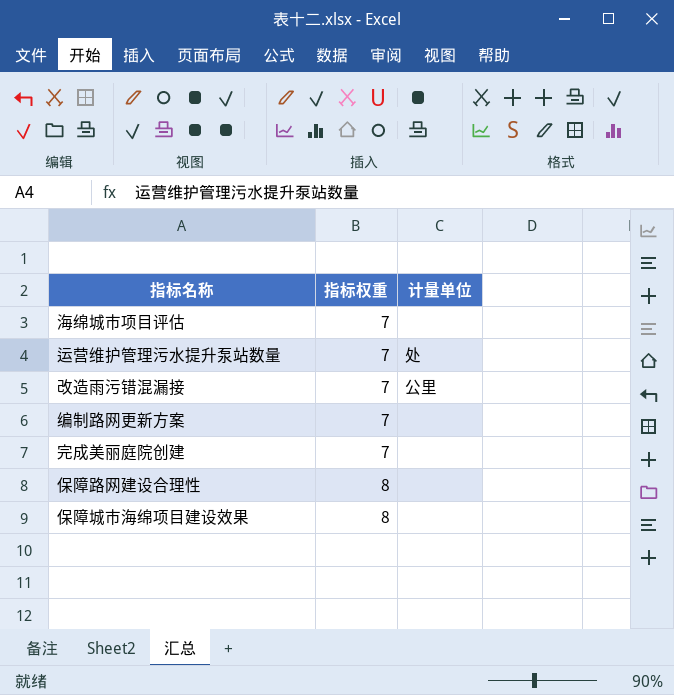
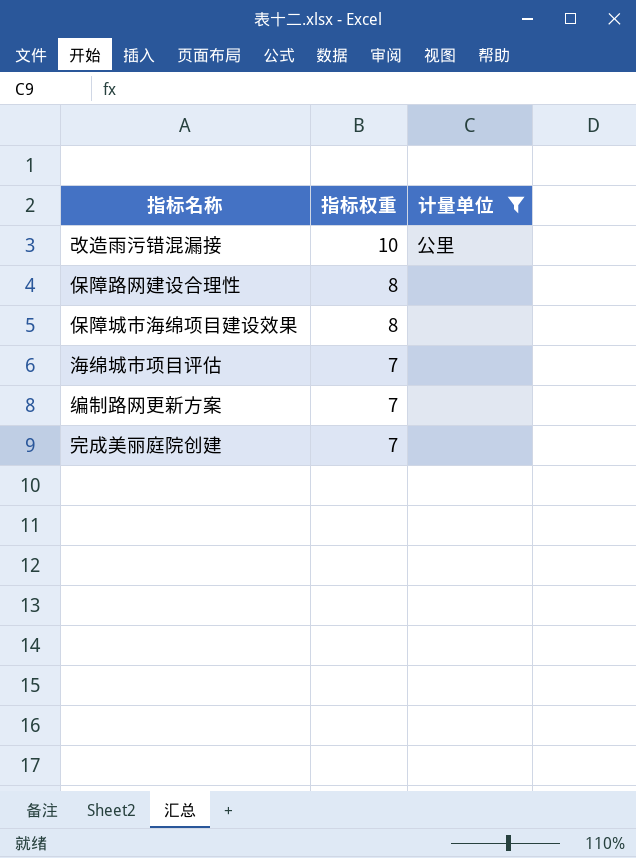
filter: none -> 计量单位 != 处
row order: 指标权重 ascending -> 指标权重 descending
改造雨污错混漏接 | 指标权重: 7 -> 10

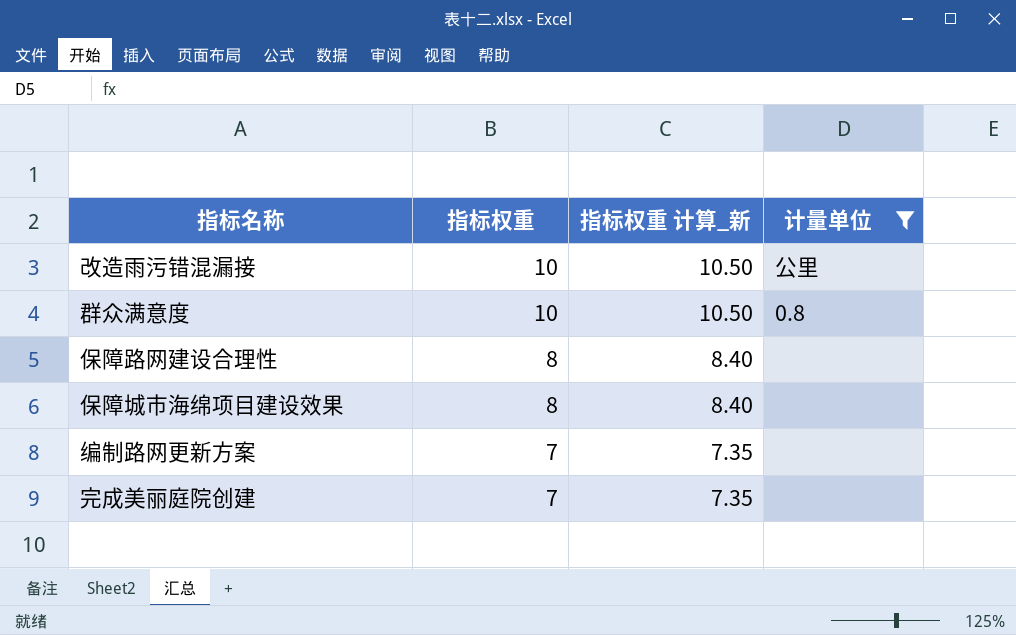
column 指标权重 计算_新 | formula: none -> [指标权重] * 1.05
row 海绵城市项目评估: 7 | none -> none
row 群众满意度: none -> 10 | 10.50 | 0.8

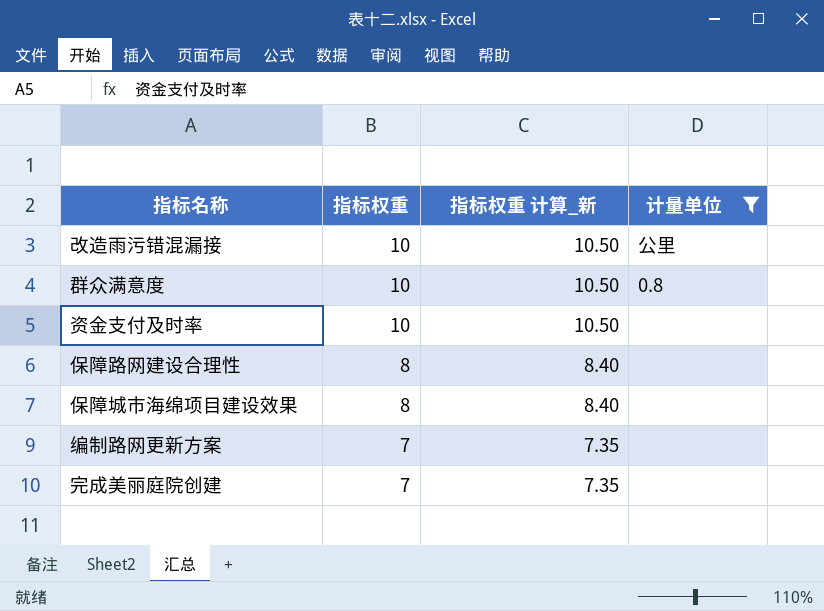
row 资金支付及时率: none -> 10 | 10.50 | none

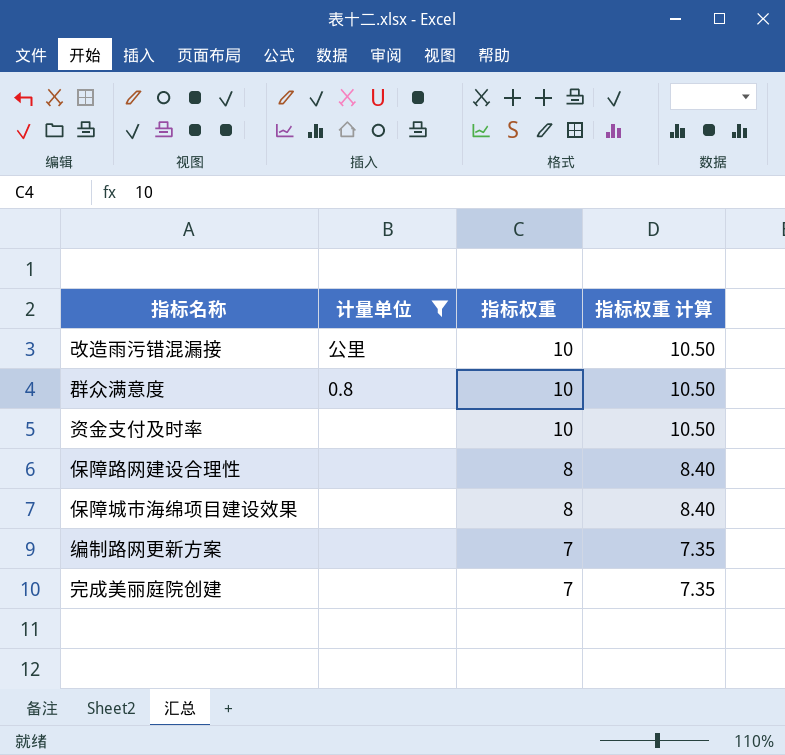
column 计量单位 | position: 4 -> 2
column name: 指标权重 计算_新 -> 指标权重 计算

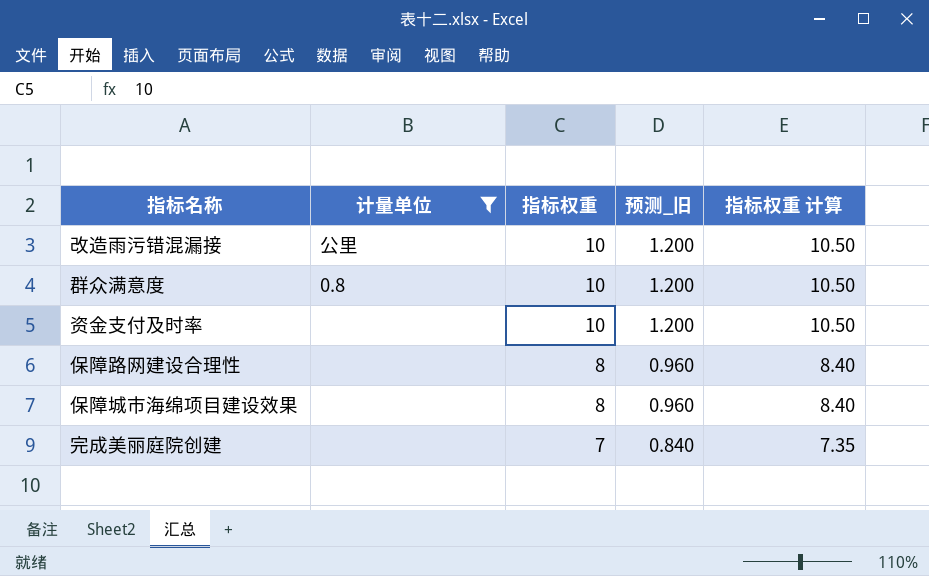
column 预测_旧 | formula: none -> [指标权重] * 0.12
row 编制路网更新方案: none | 7 | 7.35 -> none

